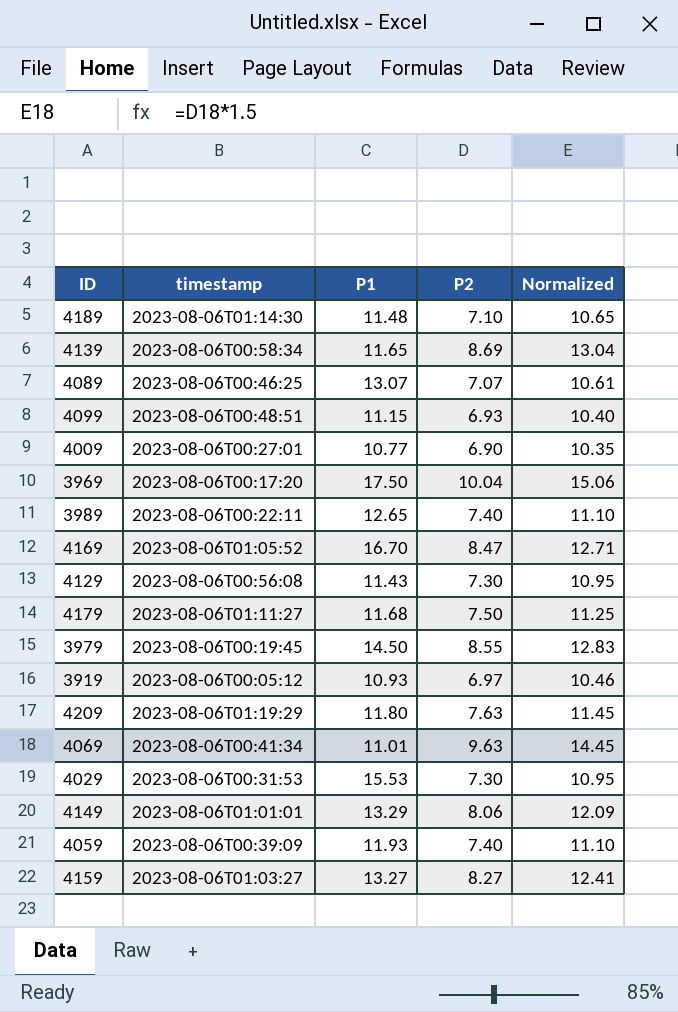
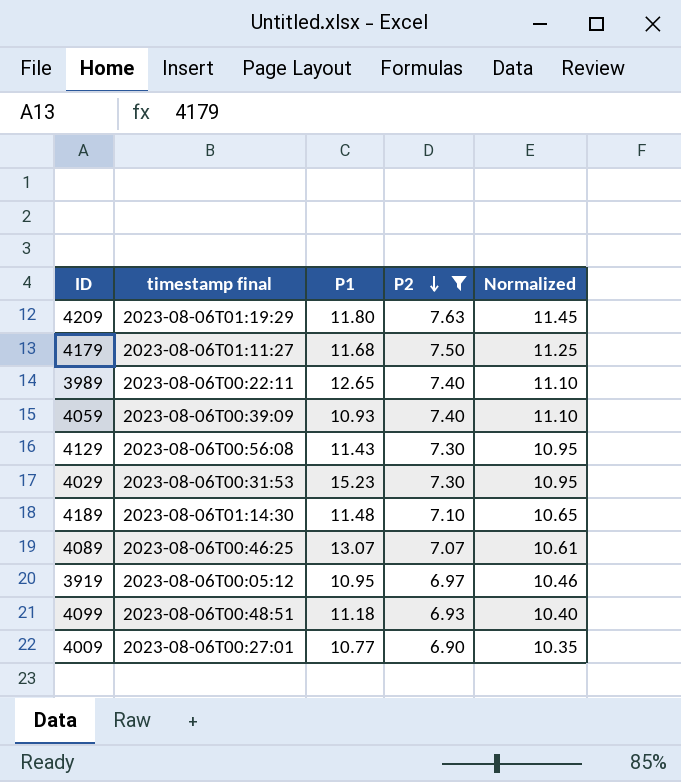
filter: none -> P2 <= 7.63
row order: none -> P2 descending
column name: timestamp -> timestamp final
4059 | P1: 11.93 -> 10.93
4029 | P1: 15.53 -> 15.23
3919 | P1: 10.93 -> 10.95
4099 | P1: 11.15 -> 11.18

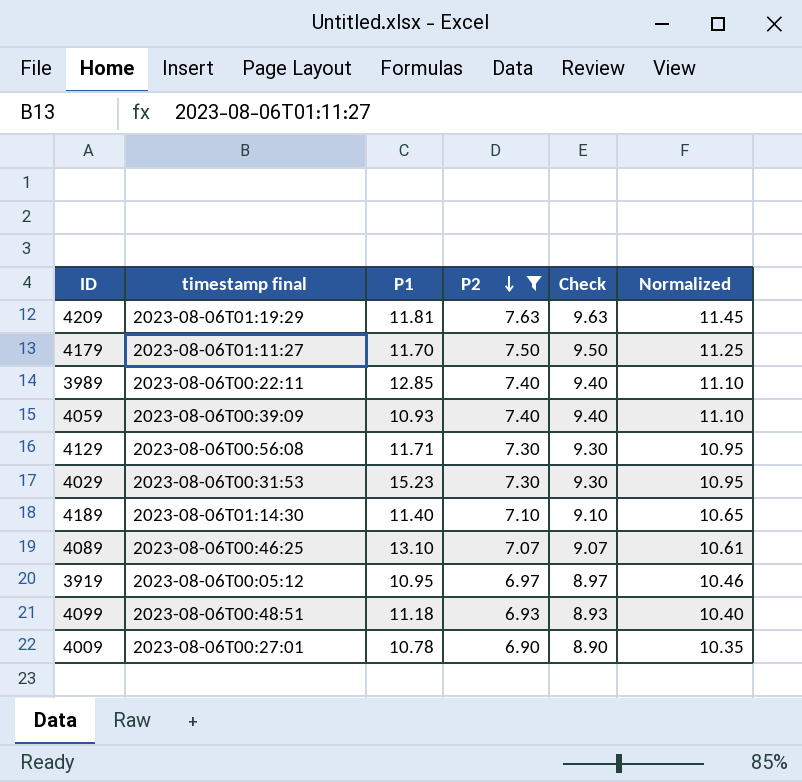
column Check | formula: none -> [P2] + 2
4209 | P1: 11.80 -> 11.81
4179 | P1: 11.68 -> 11.70
3989 | P1: 12.65 -> 12.85
4129 | P1: 11.43 -> 11.71
4189 | P1: 11.48 -> 11.40
4089 | P1: 13.07 -> 13.10
4009 | P1: 10.77 -> 10.78

